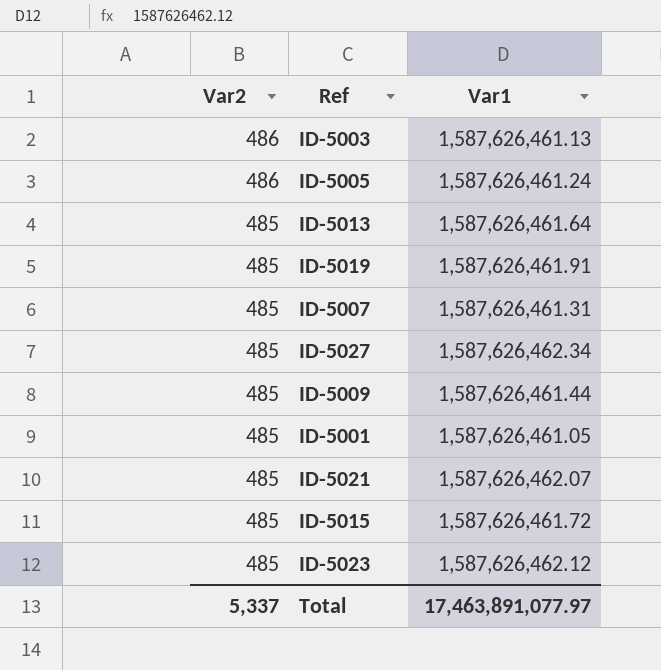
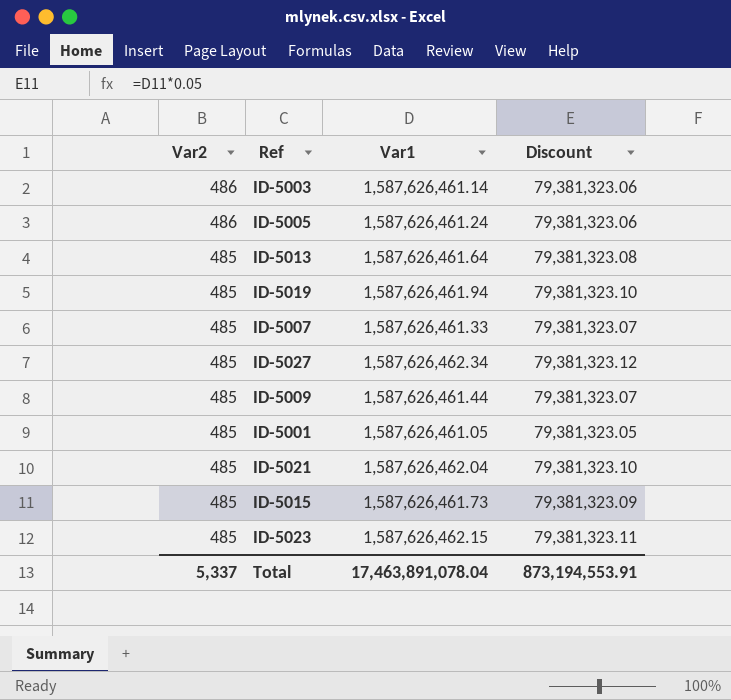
column Discount | formula: none -> [Var1] * 0.05
ID-5003 | Var1: 1,587,626,461.13 -> 1,587,626,461.14
ID-5019 | Var1: 1,587,626,461.91 -> 1,587,626,461.94
ID-5007 | Var1: 1,587,626,461.31 -> 1,587,626,461.33
ID-5021 | Var1: 1,587,626,462.07 -> 1,587,626,462.04
ID-5015 | Var1: 1,587,626,461.72 -> 1,587,626,461.73
ID-5023 | Var1: 1,587,626,462.12 -> 1,587,626,462.15
Total | Var1: 17,463,891,077.97 -> 17,463,891,078.04

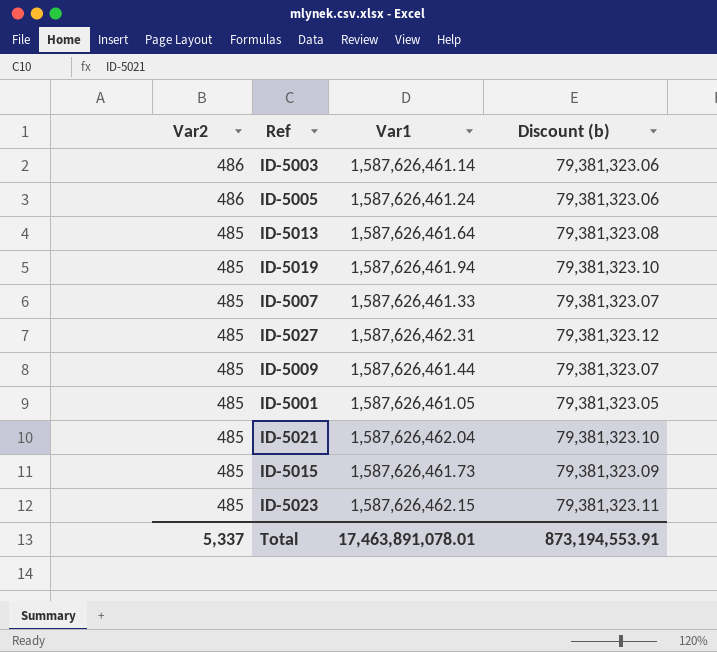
column name: Discount -> Discount (b)
ID-5027 | Var1: 1,587,626,462.34 -> 1,587,626,462.31
Total | Var1: 17,463,891,078.04 -> 17,463,891,078.01

